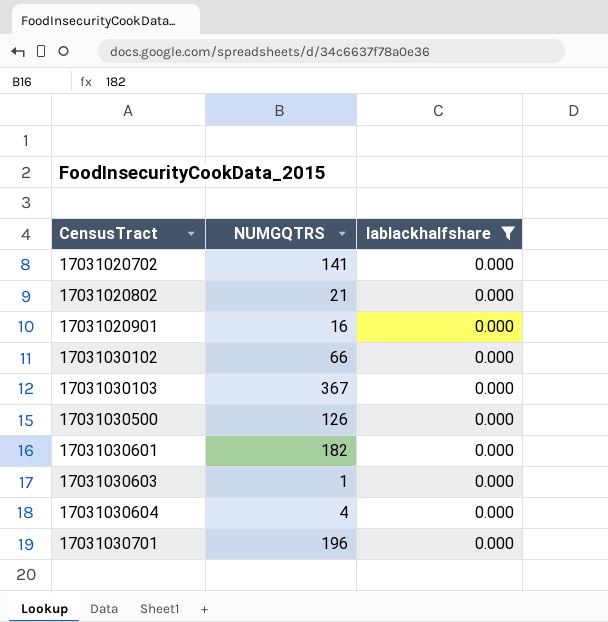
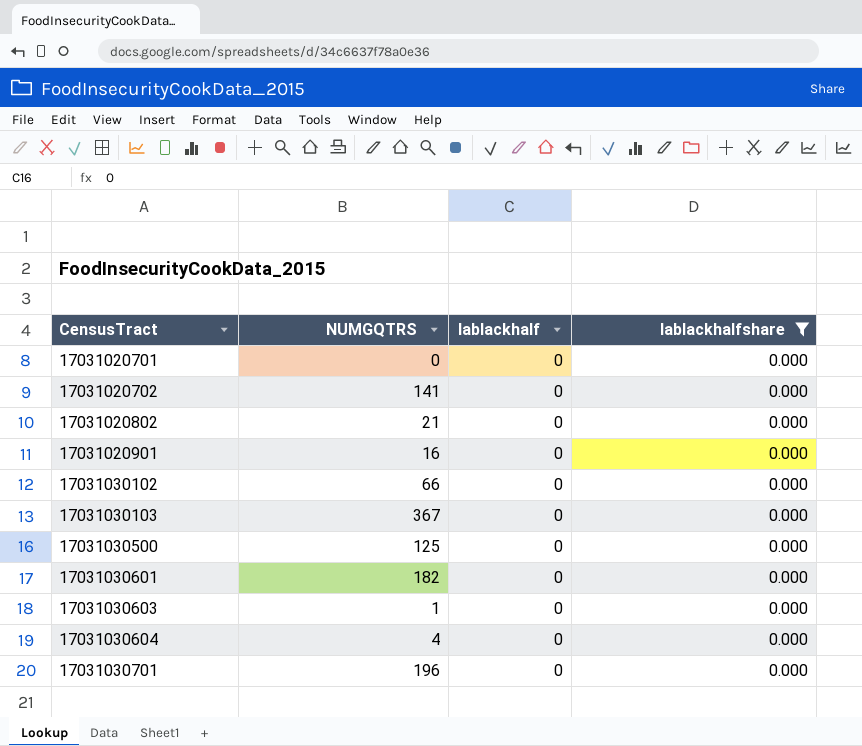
column lablackhalf | position: none -> 3
row 17031020701: none -> 0 | 0 | 0.000
17031030500 | NUMGQTRS: 126 -> 125

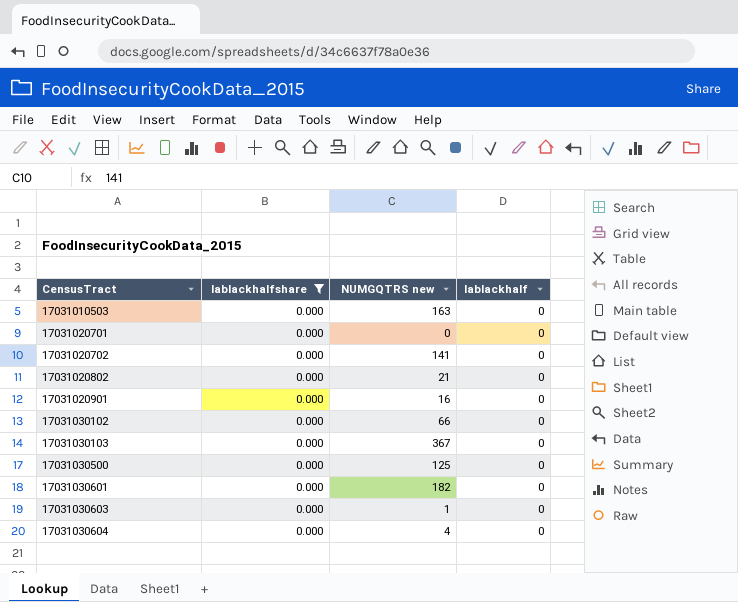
column lablackhalfshare | position: 4 -> 2
column name: NUMGQTRS -> NUMGQTRS new
row 17031030701: 196 | 0 | 0.000 -> none
row 17031010503: none -> 0.000 | 163 | 0

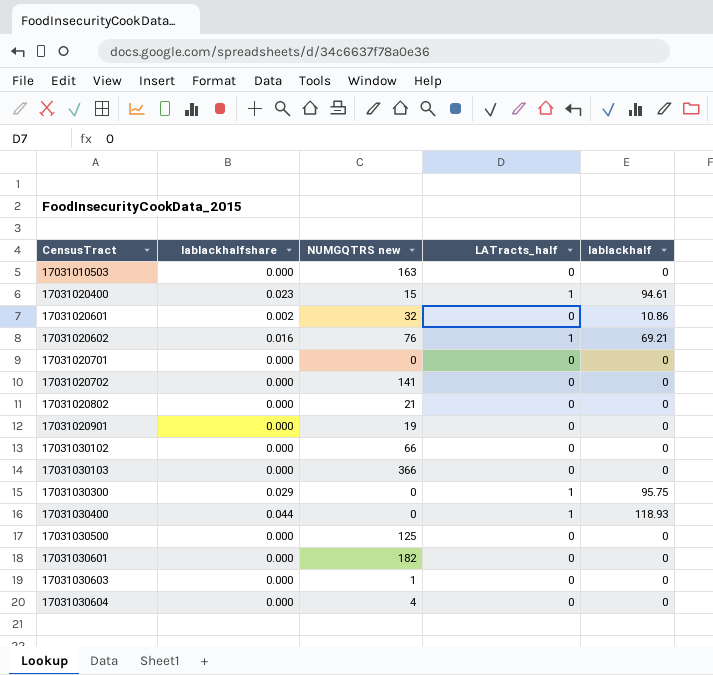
filter: lablackhalfshare = 0.000 -> none
column LATracts_half | position: none -> 4
17031020901 | NUMGQTRS new: 16 -> 19
17031030103 | NUMGQTRS new: 367 -> 366

